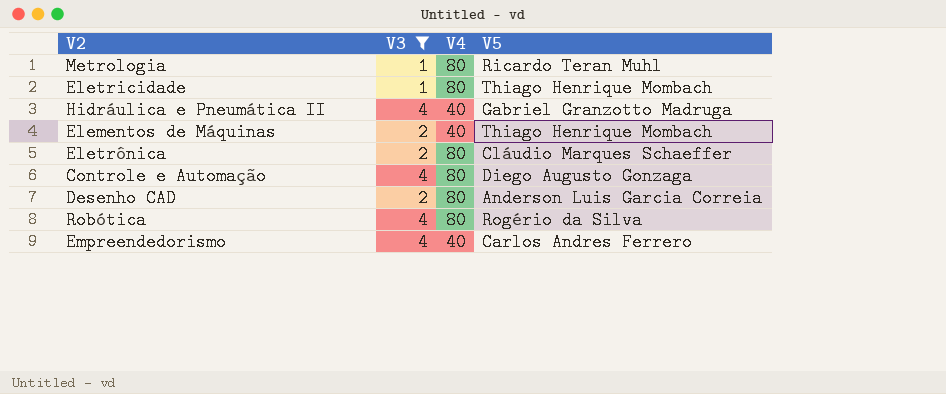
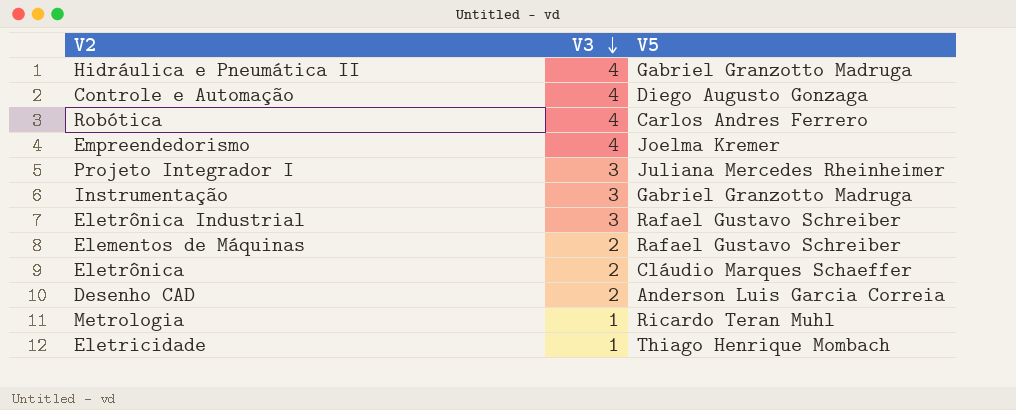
filter: V3 != 3 -> none
row order: none -> V3 descending
column V4 | position: 3 -> none
Robótica | V5: Rogério da Silva -> Carlos Andres Ferrero
Empreendedorismo | V5: Carlos Andres Ferrero -> Joelma Kremer
Elementos de Máquinas | V5: Thiago Henrique Mombach -> Rafael Gustavo Schreiber

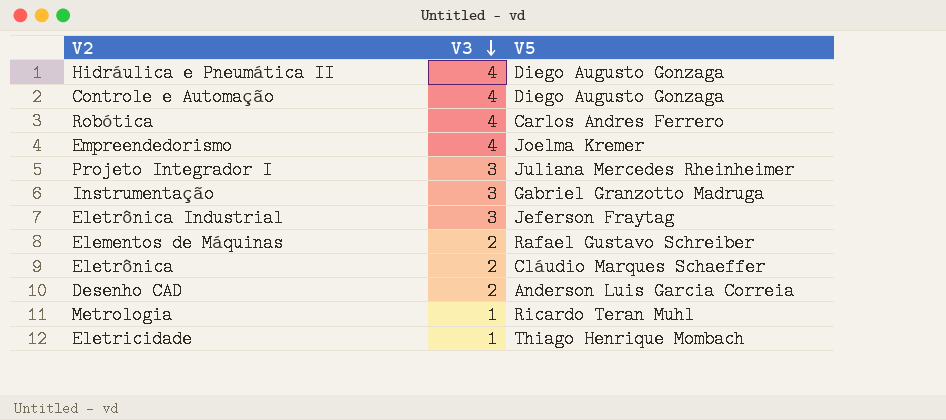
Hidráulica e Pneumática II | V5: Gabriel Granzotto Madruga -> Diego Augusto Gonzaga
Eletrônica Industrial | V5: Rafael Gustavo Schreiber -> Jeferson Fraytag

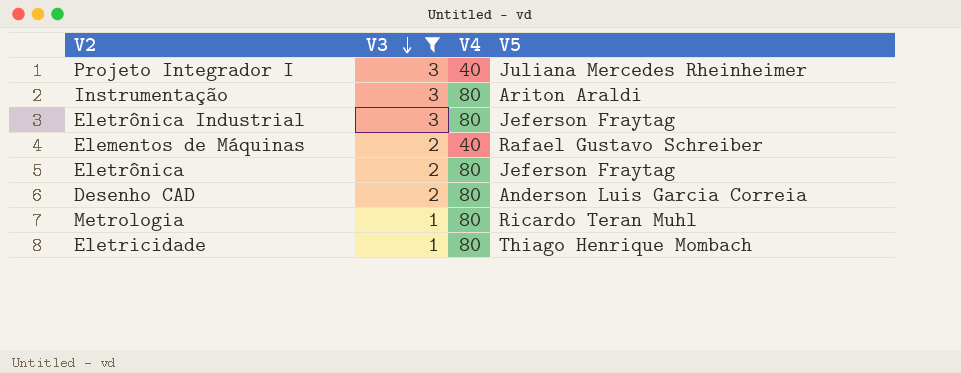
filter: none -> V3 != 4
column V4 | position: none -> 3
Instrumentação | V5: Gabriel Granzotto Madruga -> Ariton Araldi
Eletrônica | V5: Cláudio Marques Schaeffer -> Jeferson Fraytag

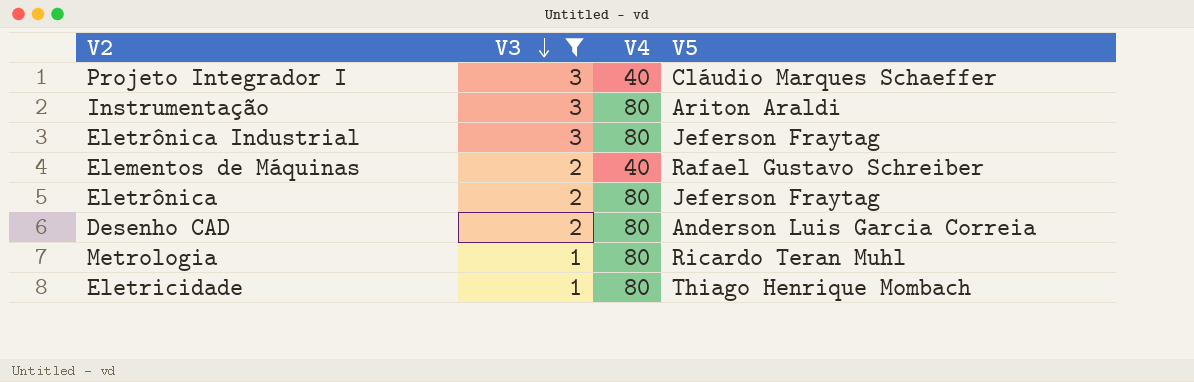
Projeto Integrador I | V5: Juliana Mercedes Rheinheimer -> Cláudio Marques Schaeffer

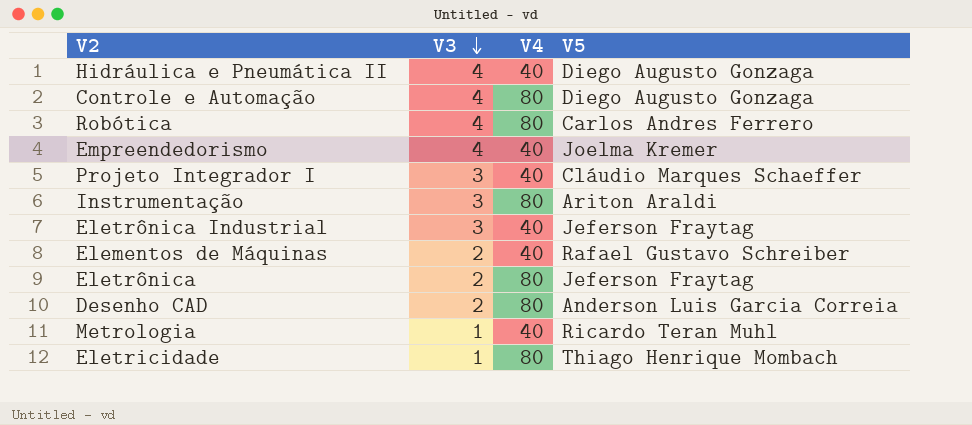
filter: V3 != 4 -> none
Eletrônica Industrial | V4: 80 -> 40
Metrologia | V4: 80 -> 40

